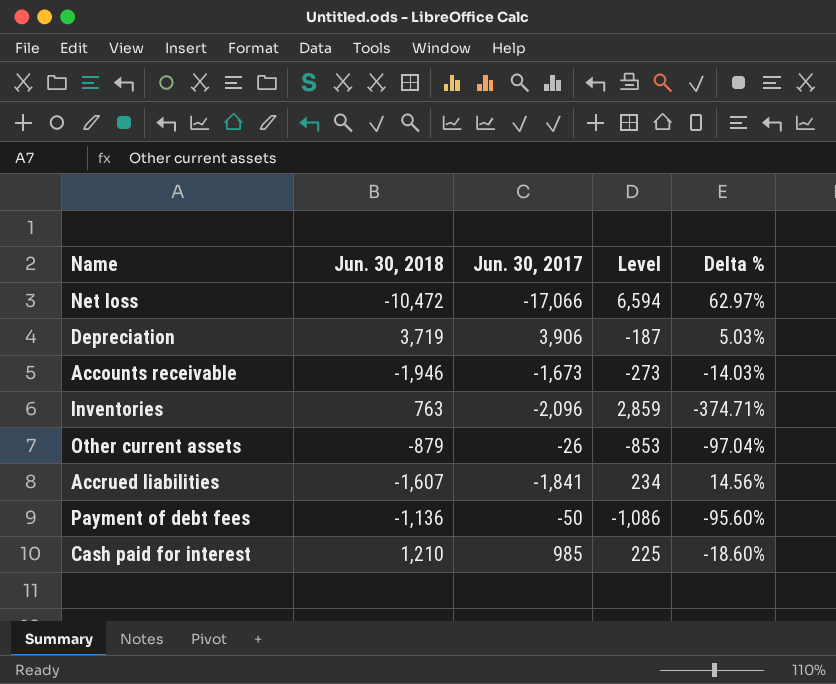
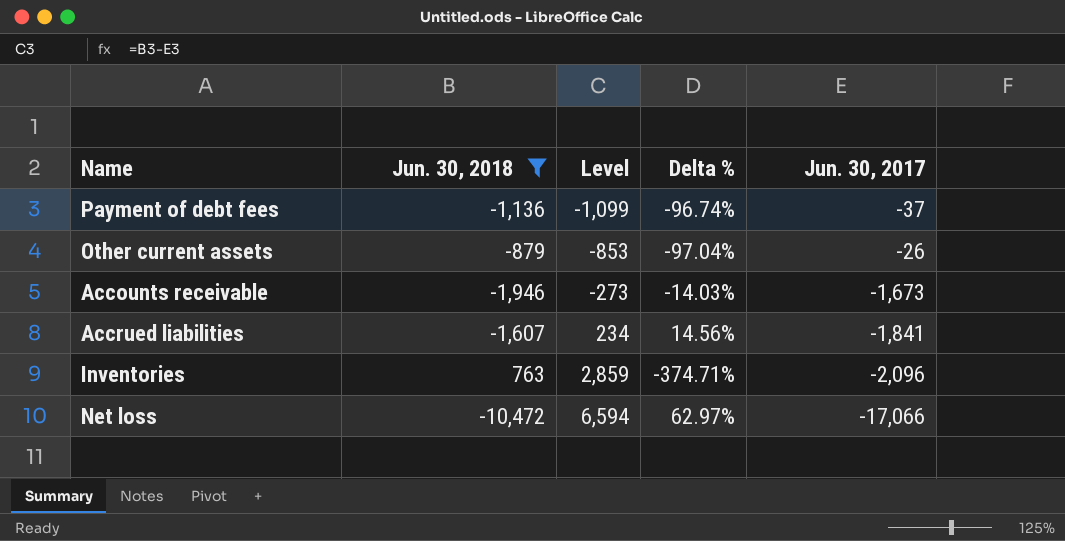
filter: none -> Jun. 30, 2018 <= 763
row order: none -> Level ascending
column Jun. 30, 2017 | position: 3 -> 5
Payment of debt fees | Level: -1,086 -> -1,099
Payment of debt fees | Delta %: -95.60% -> -96.74%
Payment of debt fees | Jun. 30, 2017: -50 -> -37

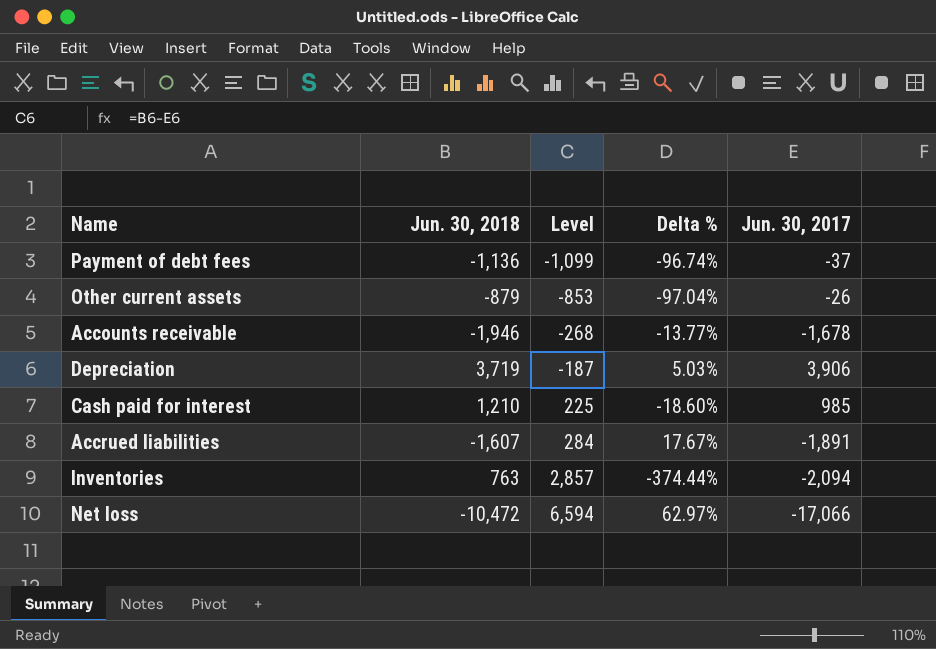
filter: Jun. 30, 2018 <= 763 -> none
Accounts receivable | Level: -273 -> -268
Accounts receivable | Delta %: -14.03% -> -13.77%
Accounts receivable | Jun. 30, 2017: -1,673 -> -1,678
Accrued liabilities | Level: 234 -> 284
Accrued liabilities | Delta %: 14.56% -> 17.67%
Accrued liabilities | Jun. 30, 2017: -1,841 -> -1,891
Inventories | Level: 2,859 -> 2,857
Inventories | Delta %: -374.71% -> -374.44%
Inventories | Jun. 30, 2017: -2,096 -> -2,094

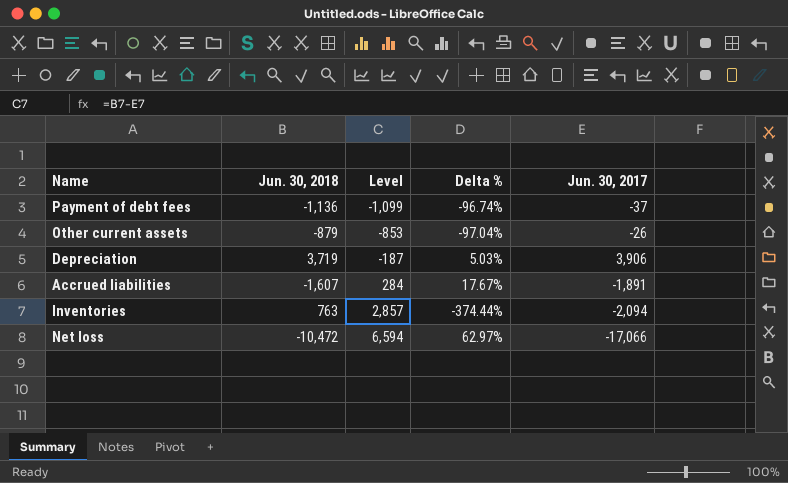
row Accounts receivable: -1,946 | -268 | -13.77% | -1,678 -> none
row Cash paid for interest: 1,210 | 225 | -18.60% | 985 -> none

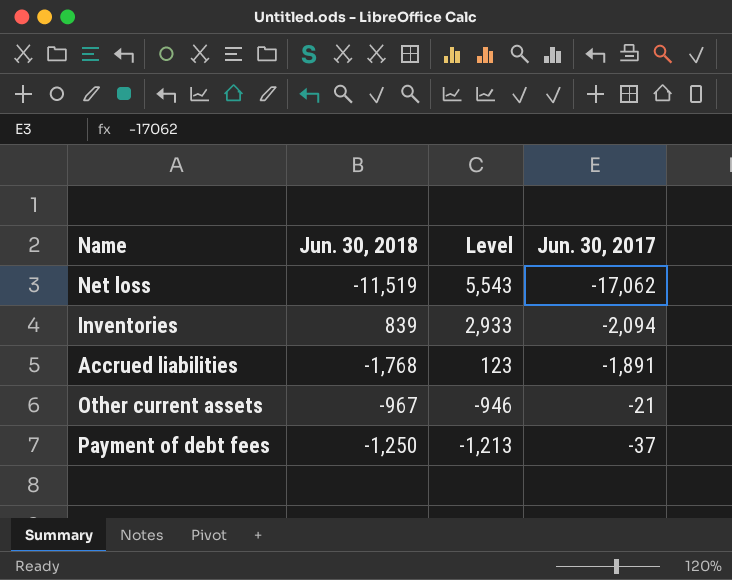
row order: Level ascending -> Level descending
column Delta % | formula: ([Jun. 30, 2017] - [Jun. 30, 2018]) / [Jun. 30, 2018] -> none
row Depreciation: 3,719 | -187 | 5.03% | 3,906 -> none
Net loss | Jun. 30, 2018: -10,472 -> -11,519
Net loss | Level: 6,594 -> 5,543
Net loss | Jun. 30, 2017: -17,066 -> -17,062
Inventories | Jun. 30, 2018: 763 -> 839
Inventories | Level: 2,857 -> 2,933
Accrued liabilities | Jun. 30, 2018: -1,607 -> -1,768
Accrued liabilities | Level: 284 -> 123
Other current assets | Jun. 30, 2018: -879 -> -967
Other current assets | Level: -853 -> -946
Other current assets | Jun. 30, 2017: -26 -> -21
Payment of debt fees | Jun. 30, 2018: -1,136 -> -1,250
Payment of debt fees | Level: -1,099 -> -1,213

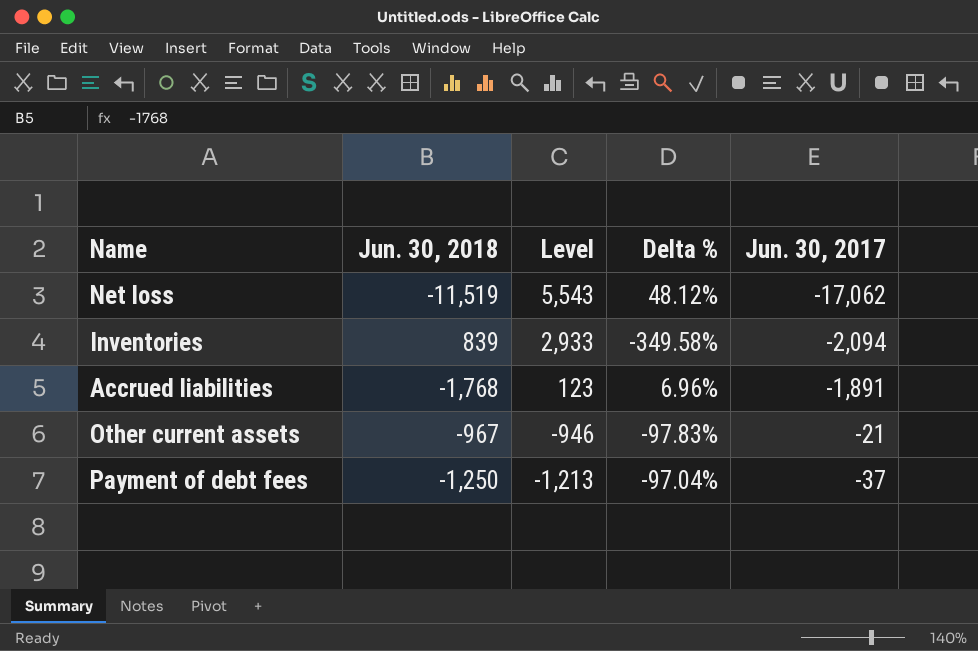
column Delta % | formula: none -> ([Jun. 30, 2017] - [Jun. 30, 2018]) / [Jun. 30, 2018]

